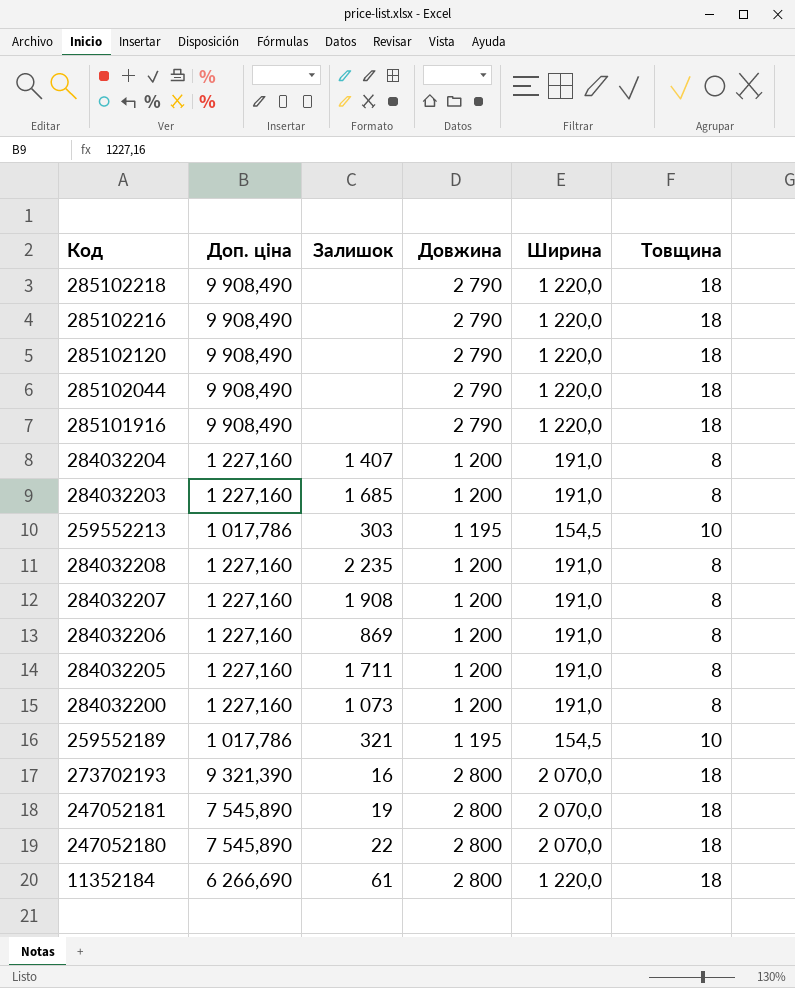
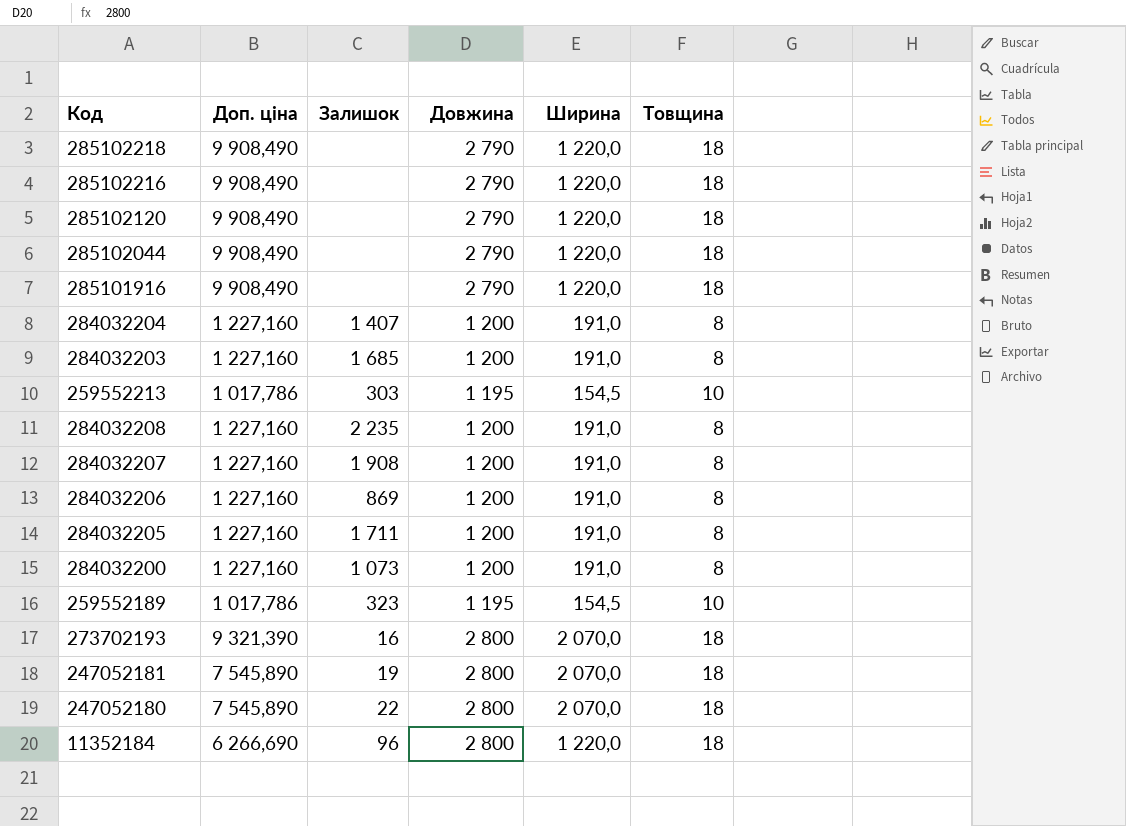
259552189 | Залишок: 321 -> 323
11352184 | Залишок: 61 -> 96

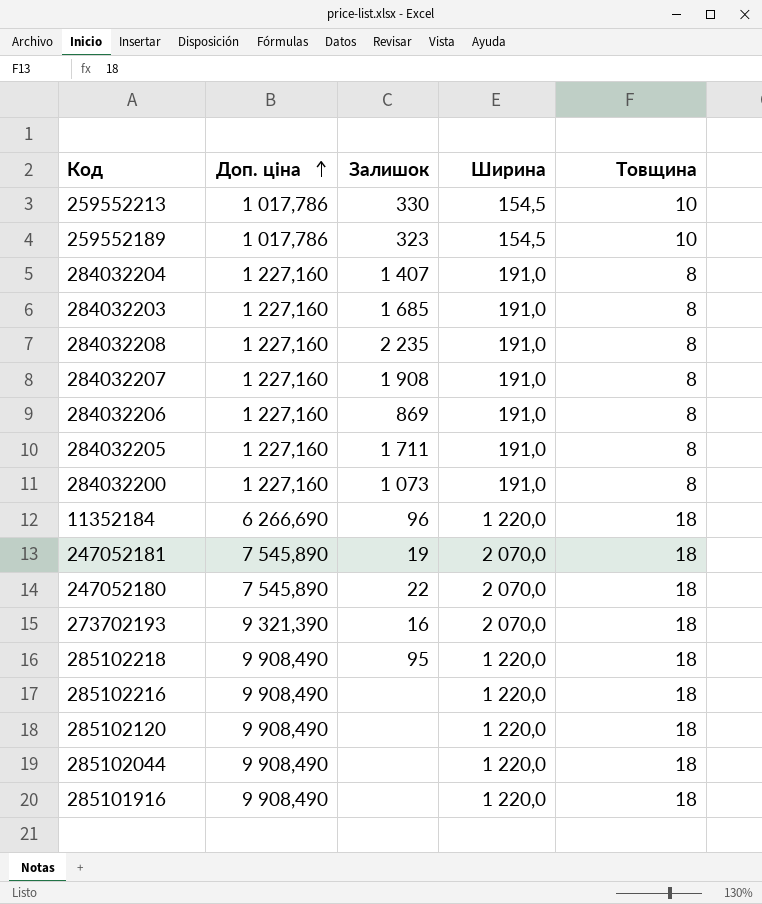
row order: none -> Доп. ціна ascending
column Довжина | position: 4 -> none
259552213 | Залишок: 303 -> 330
285102218 | Залишок: none -> 95

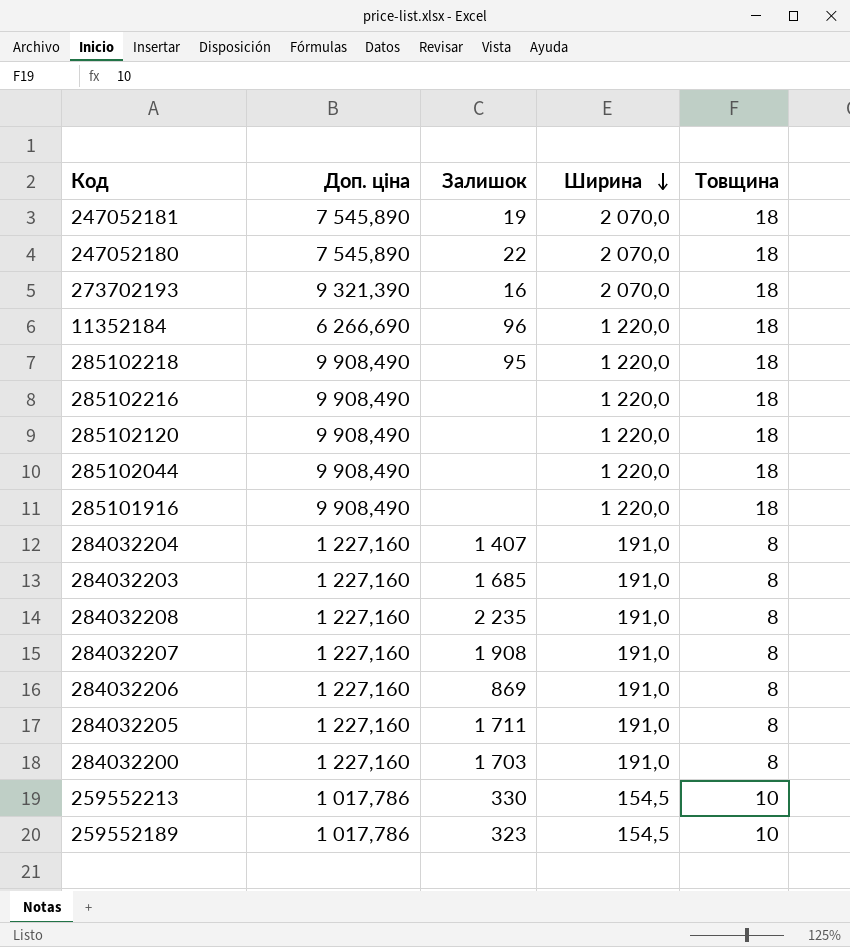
row order: Доп. ціна ascending -> Ширина descending
284032200 | Залишок: 1 073 -> 1 703

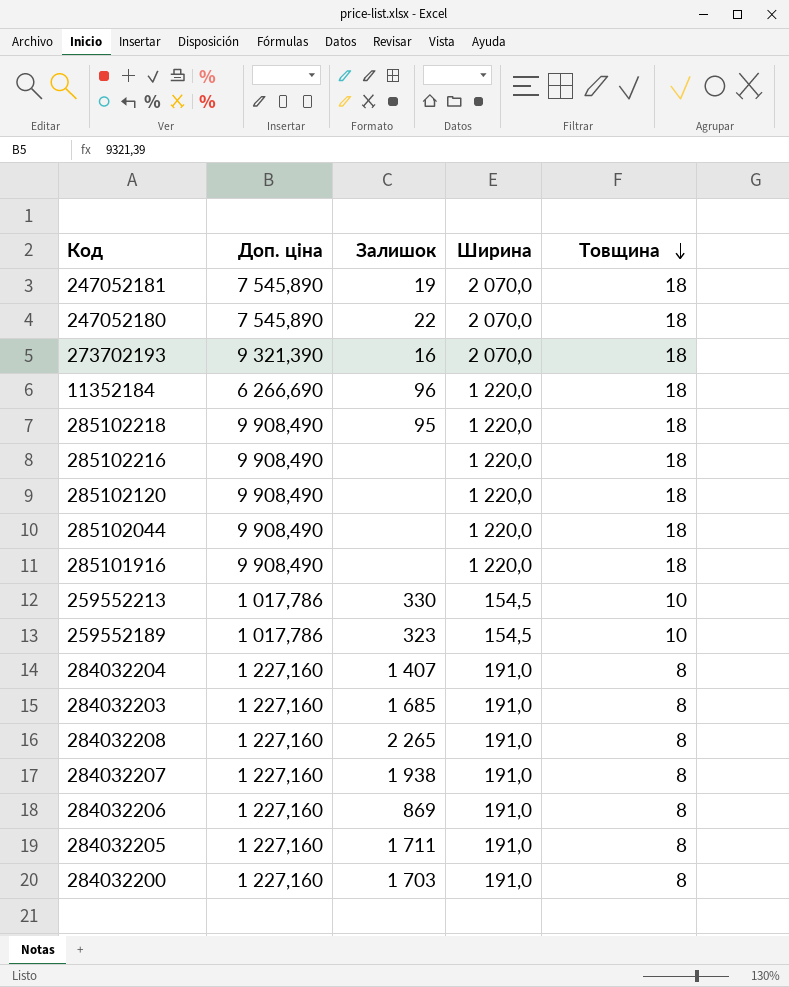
row order: Ширина descending -> Товщина descending
284032208 | Залишок: 2 235 -> 2 265
284032207 | Залишок: 1 908 -> 1 938

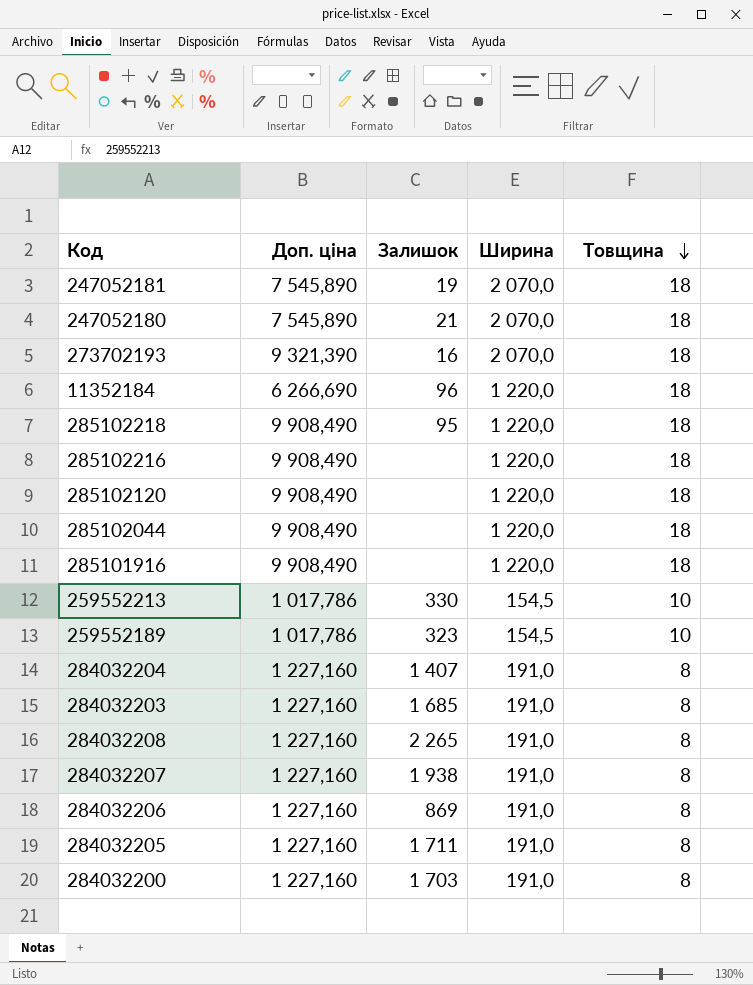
247052180 | Залишок: 22 -> 21

